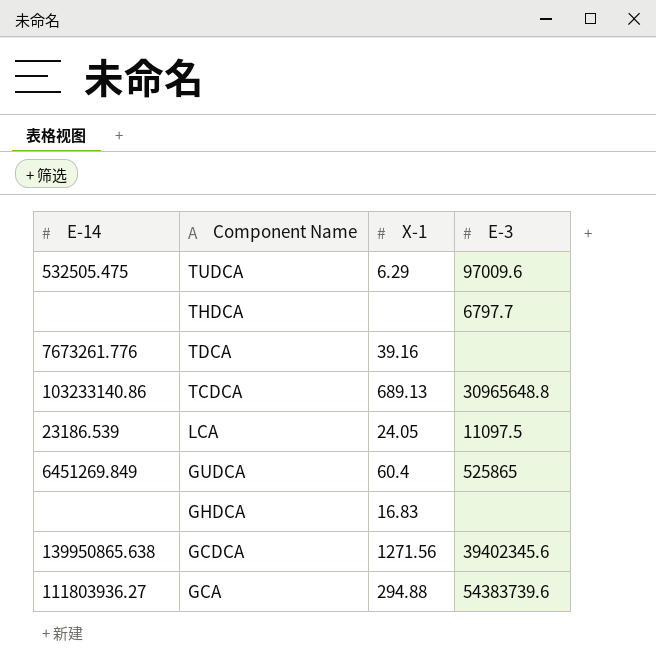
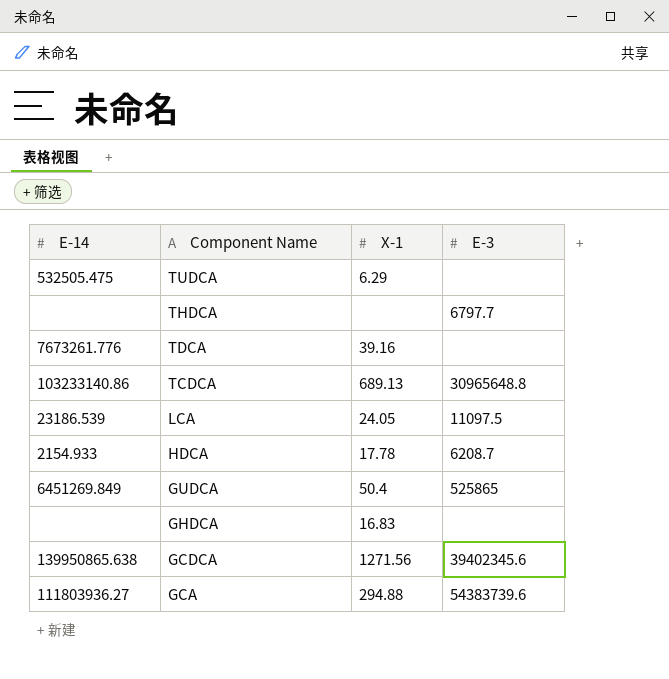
TUDCA | E-3: 97009.6 -> none
row HDCA: none -> 2154.933 | 17.78 | 6208.7
GUDCA | X-1: 60.4 -> 50.4

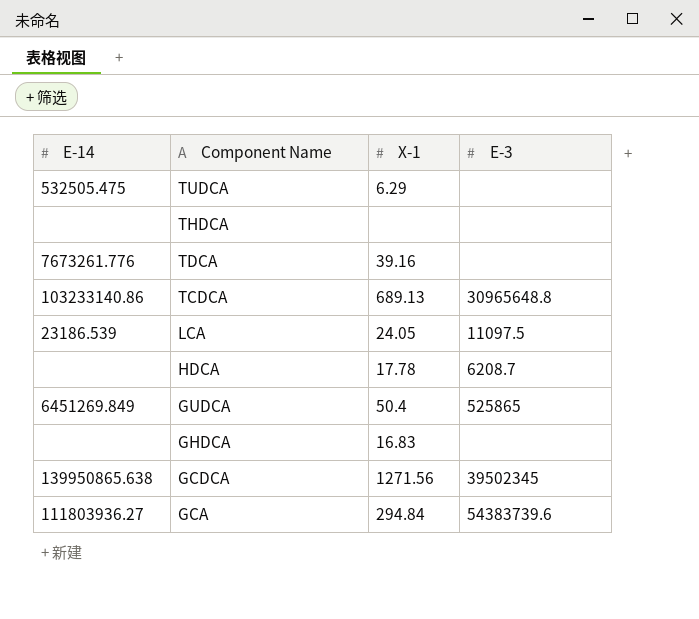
THDCA | E-3: 6797.7 -> none
HDCA | E-14: 2154.933 -> none
GCDCA | E-3: 39402345.6 -> 39502345
GCA | X-1: 294.88 -> 294.84

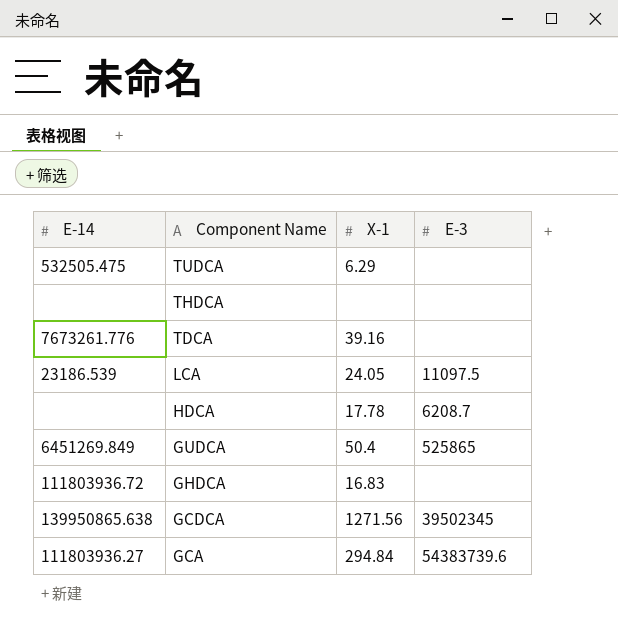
row TCDCA: 103233140.86 | 689.13 | 30965648.8 -> none
GHDCA | E-14: none -> 111803936.72

